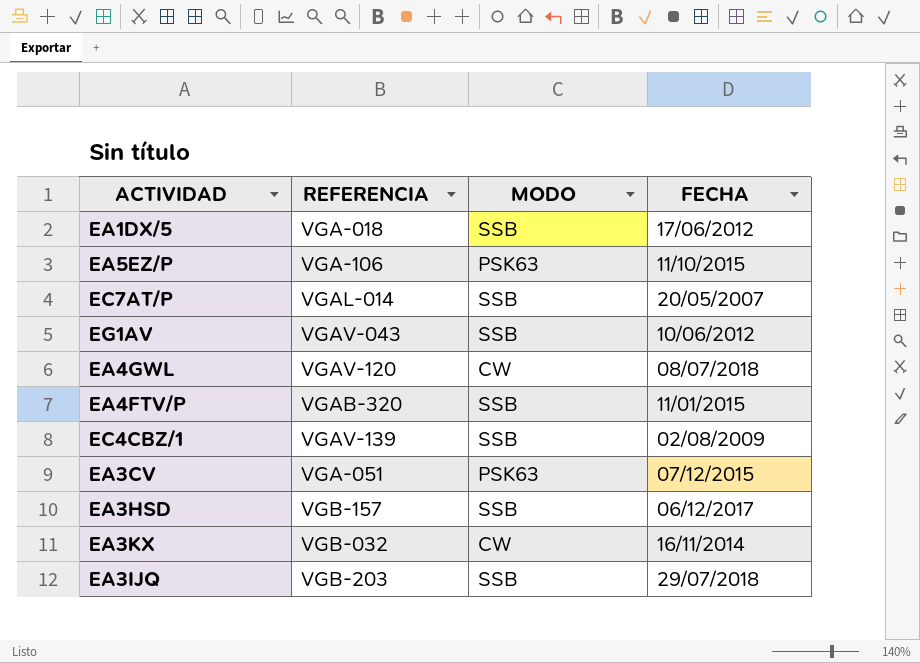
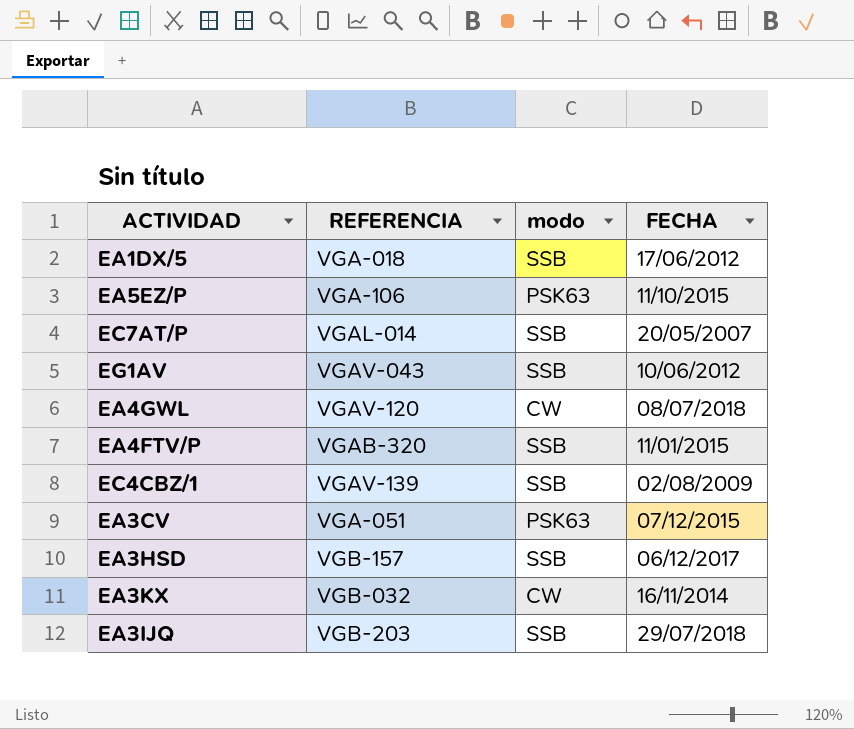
column name: MODO -> modo

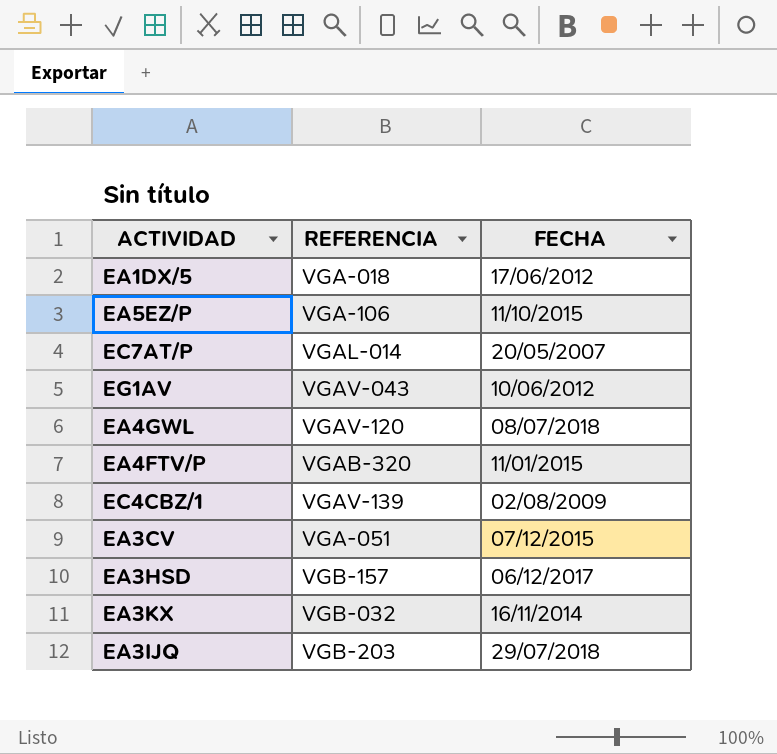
column modo | position: 3 -> none

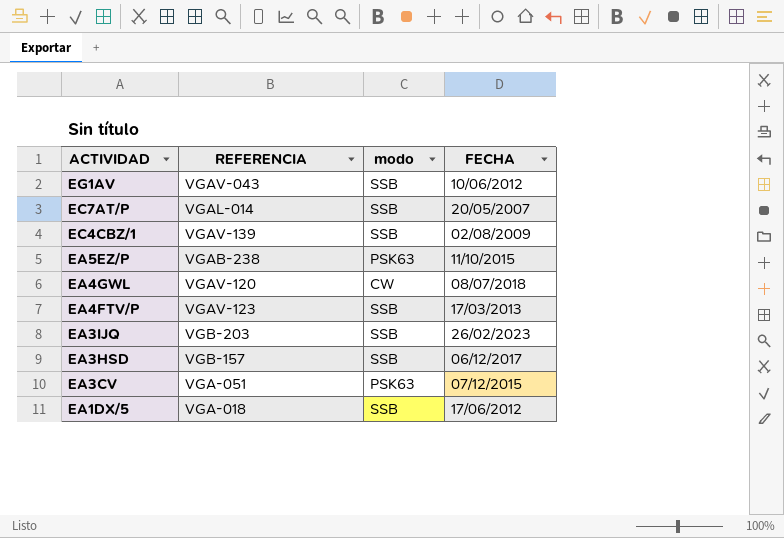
row order: none -> ACTIVIDAD descending
column modo | position: none -> 3
row EA3KX: VGB-032 | 16/11/2014 -> none
EA5EZ/P | REFERENCIA: VGA-106 -> VGAB-238
EA4FTV/P | REFERENCIA: VGAB-320 -> VGAV-123
EA4FTV/P | FECHA: 11/01/2015 -> 17/03/2013
EA3IJQ | FECHA: 29/07/2018 -> 26/02/2023

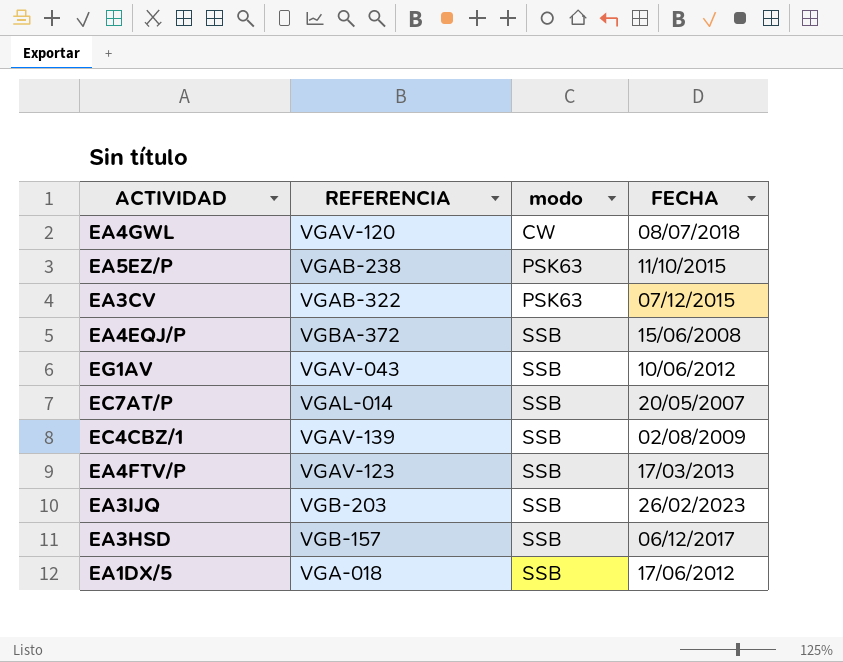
row order: ACTIVIDAD descending -> modo ascending
EA3CV | REFERENCIA: VGA-051 -> VGAB-322
row EA4EQJ/P: none -> VGBA-372 | SSB | 15/06/2008

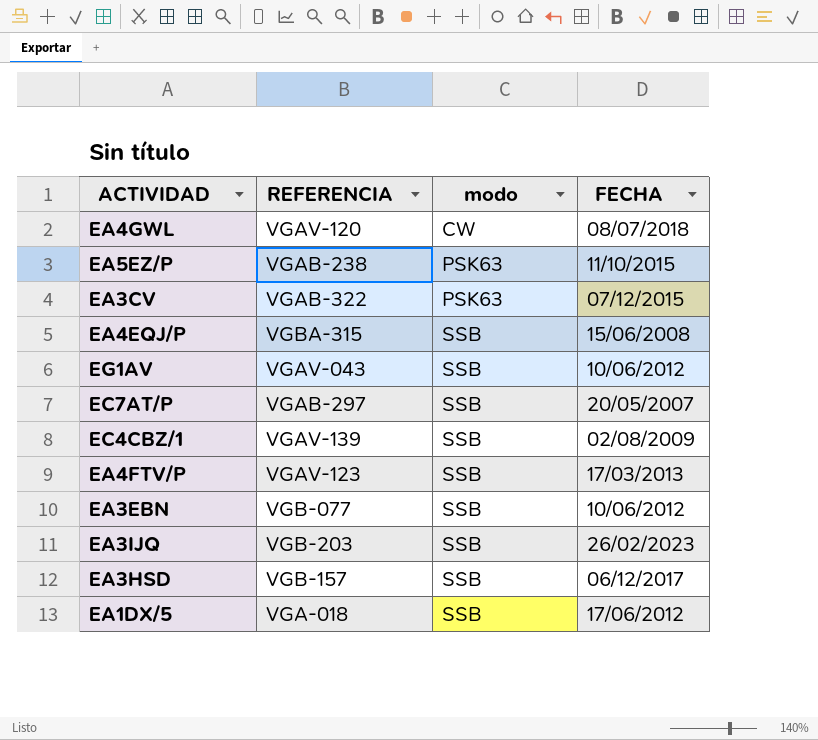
EA4EQJ/P | REFERENCIA: VGBA-372 -> VGBA-315
EC7AT/P | REFERENCIA: VGAL-014 -> VGAB-297
row EA3EBN: none -> VGB-077 | SSB | 10/06/2012

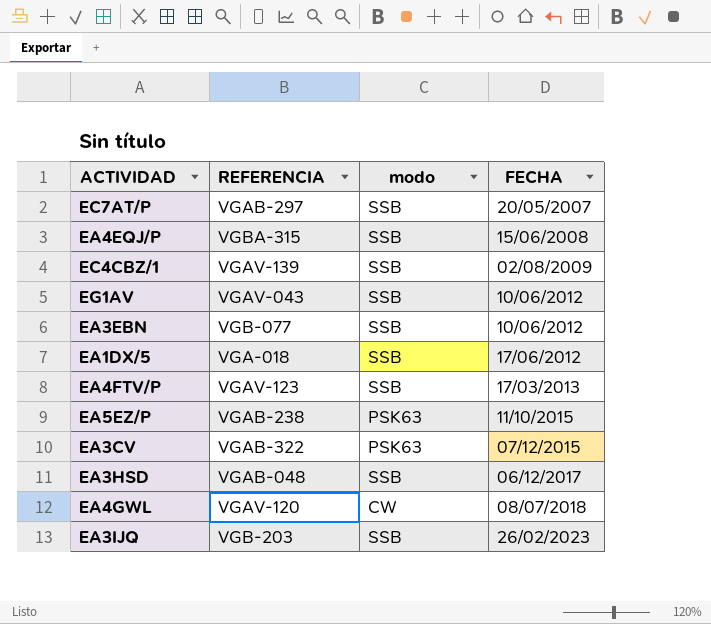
row order: modo ascending -> FECHA ascending
EA3HSD | REFERENCIA: VGB-157 -> VGAB-048

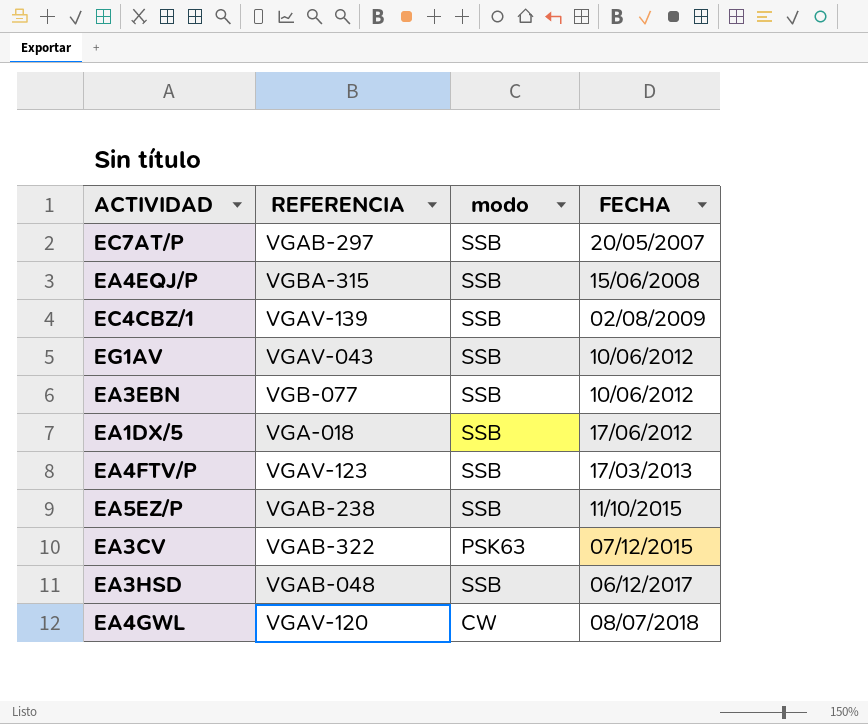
row EA3IJQ: VGB-203 | SSB | 26/02/2023 -> none
EA5EZ/P | modo: PSK63 -> SSB

